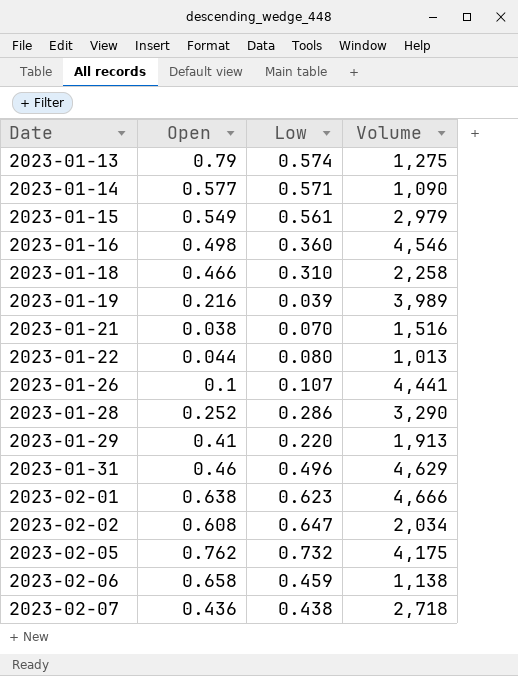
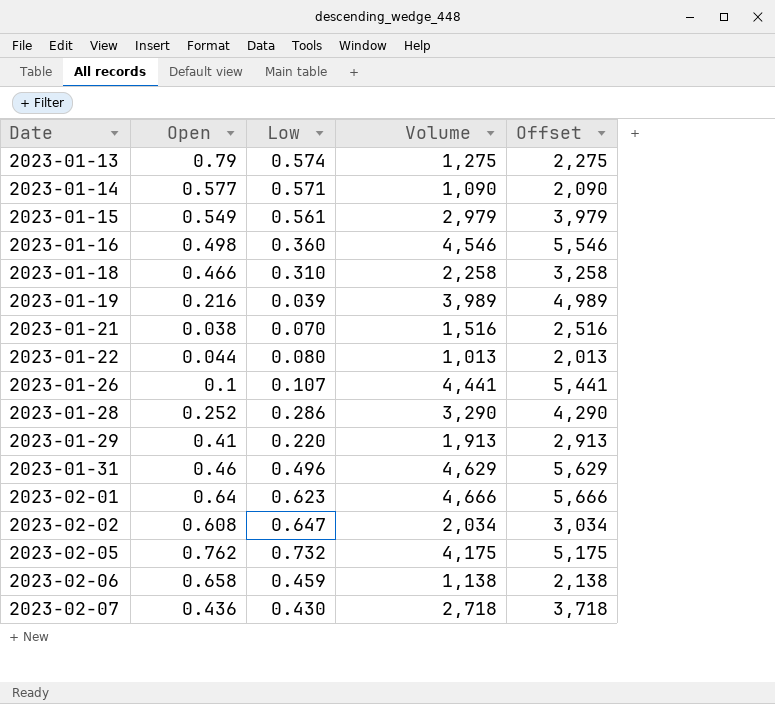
column Offset | formula: none -> [Volume] + 1000
2023-02-01 | Open: 0.638 -> 0.64
2023-02-07 | Low: 0.438 -> 0.430

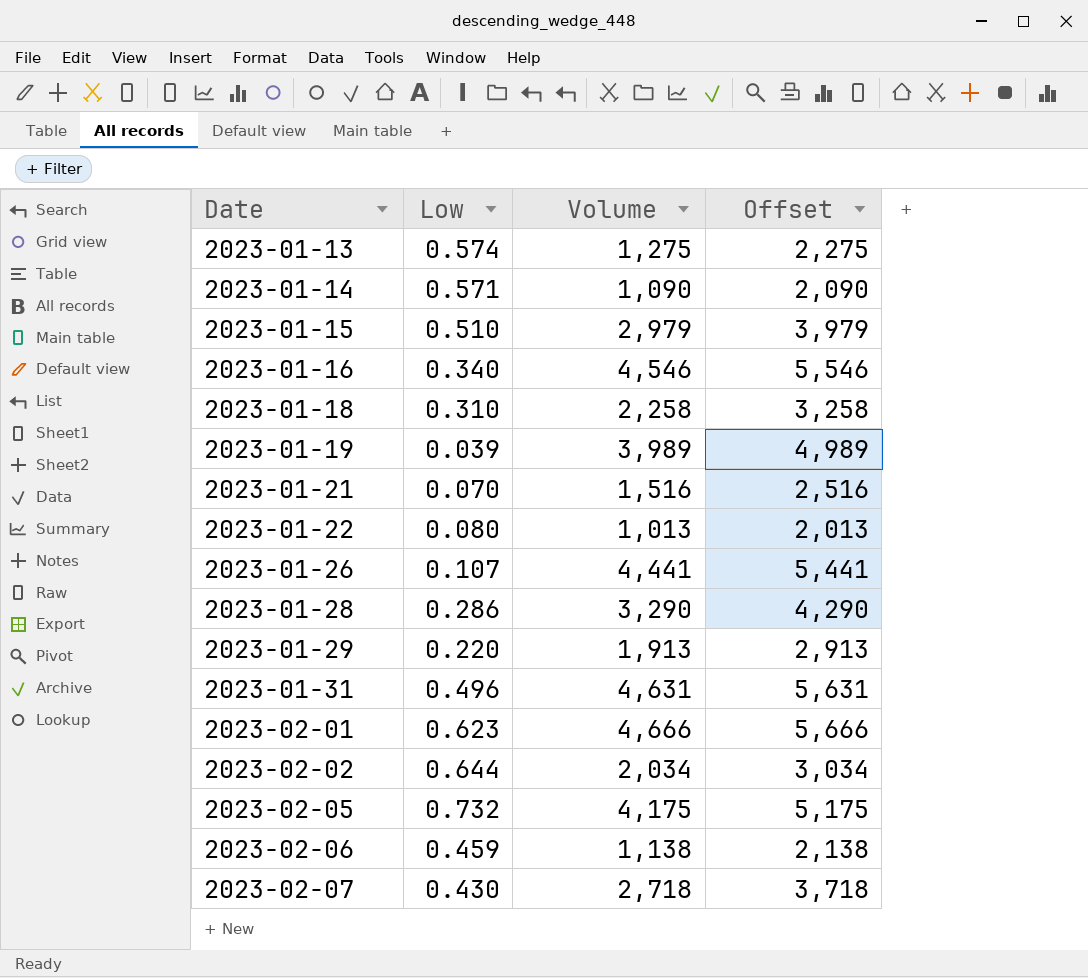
column Open | position: 2 -> none
2023-01-15 | Low: 0.561 -> 0.510
2023-01-16 | Low: 0.360 -> 0.340
2023-01-31 | Volume: 4,629 -> 4,631
2023-01-31 | Offset: 5,629 -> 5,631
2023-02-02 | Low: 0.647 -> 0.644

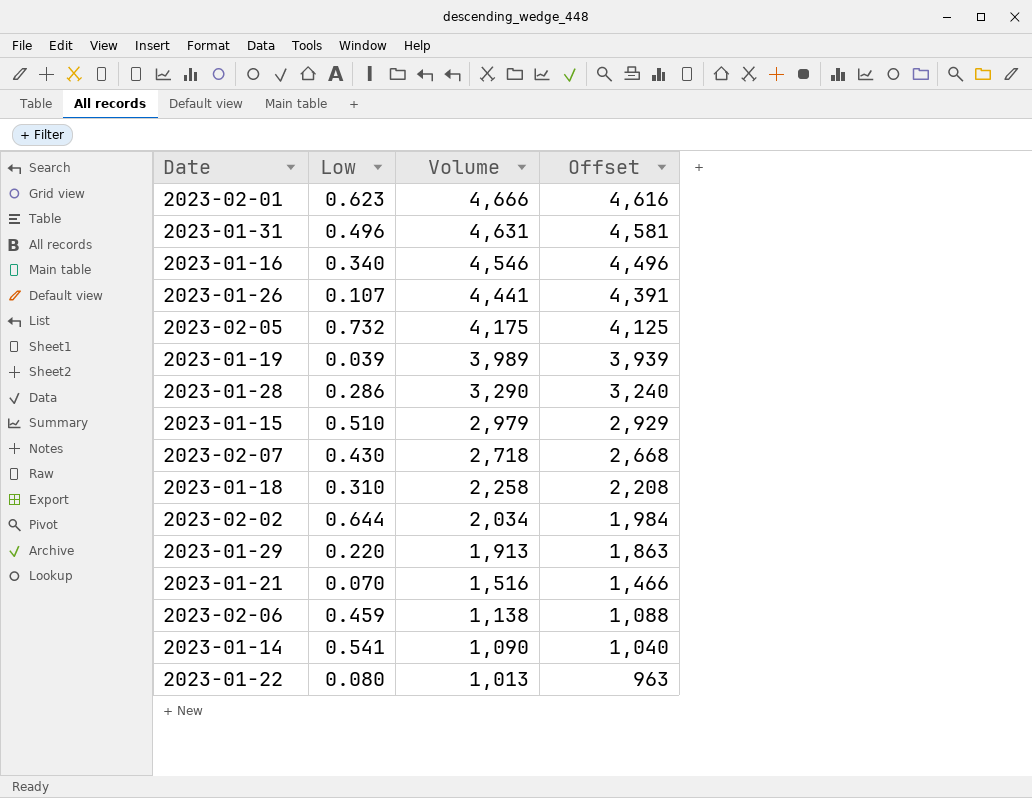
row order: Date ascending -> Volume descending
column Offset | formula: [Volume] + 1000 -> [Volume] - 50
row 2023-01-13: 0.574 | 1,275 | 2,275 -> none
2023-01-14 | Low: 0.571 -> 0.541

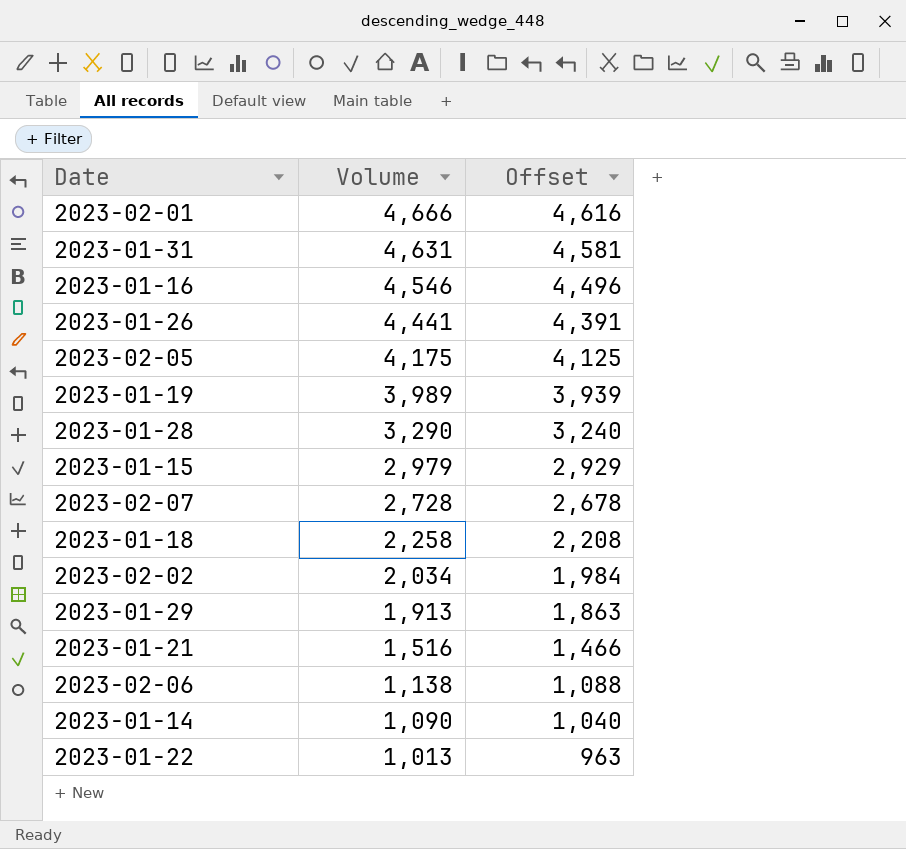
column Low | position: 2 -> none
2023-02-07 | Volume: 2,718 -> 2,728
2023-02-07 | Offset: 2,668 -> 2,678

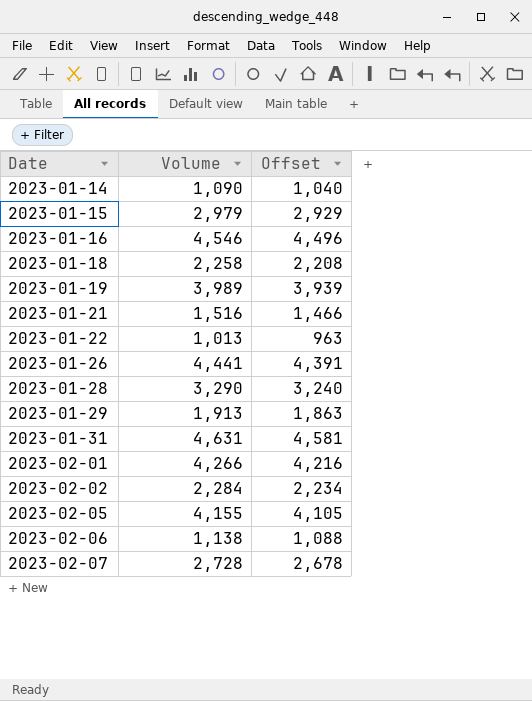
row order: Volume descending -> Date ascending
2023-02-01 | Volume: 4,666 -> 4,266
2023-02-01 | Offset: 4,616 -> 4,216
2023-02-02 | Volume: 2,034 -> 2,284
2023-02-02 | Offset: 1,984 -> 2,234
2023-02-05 | Volume: 4,175 -> 4,155
2023-02-05 | Offset: 4,125 -> 4,105

